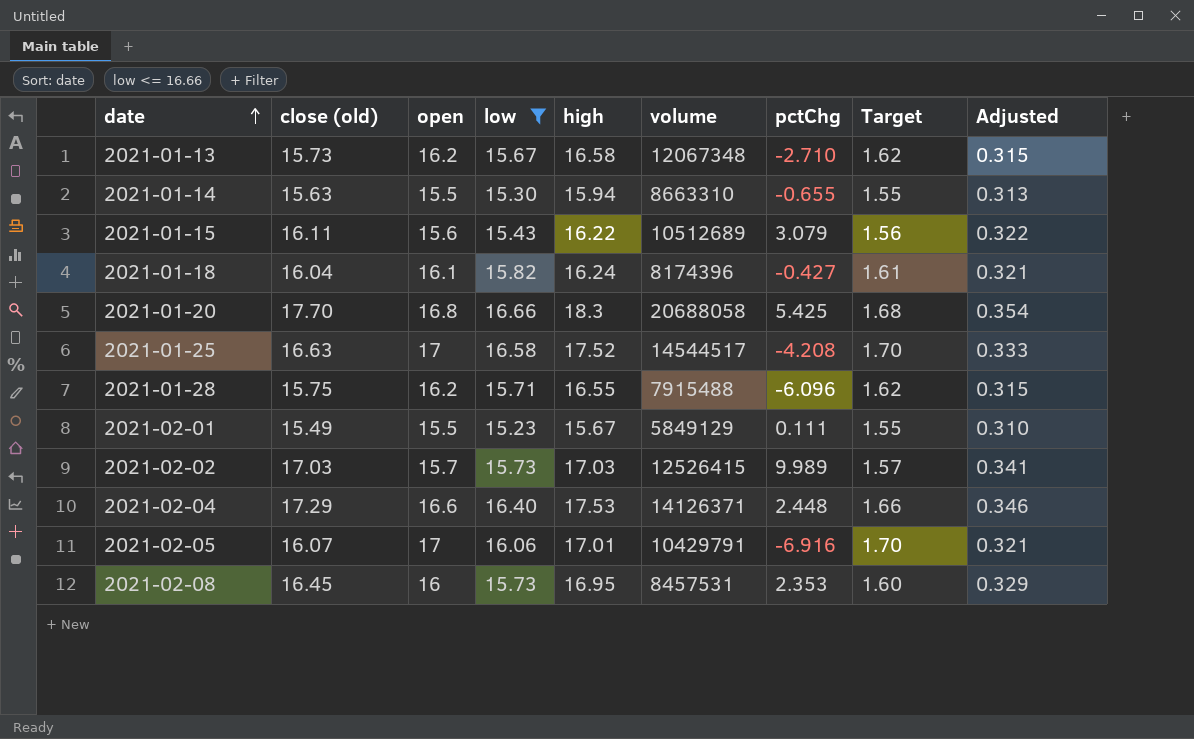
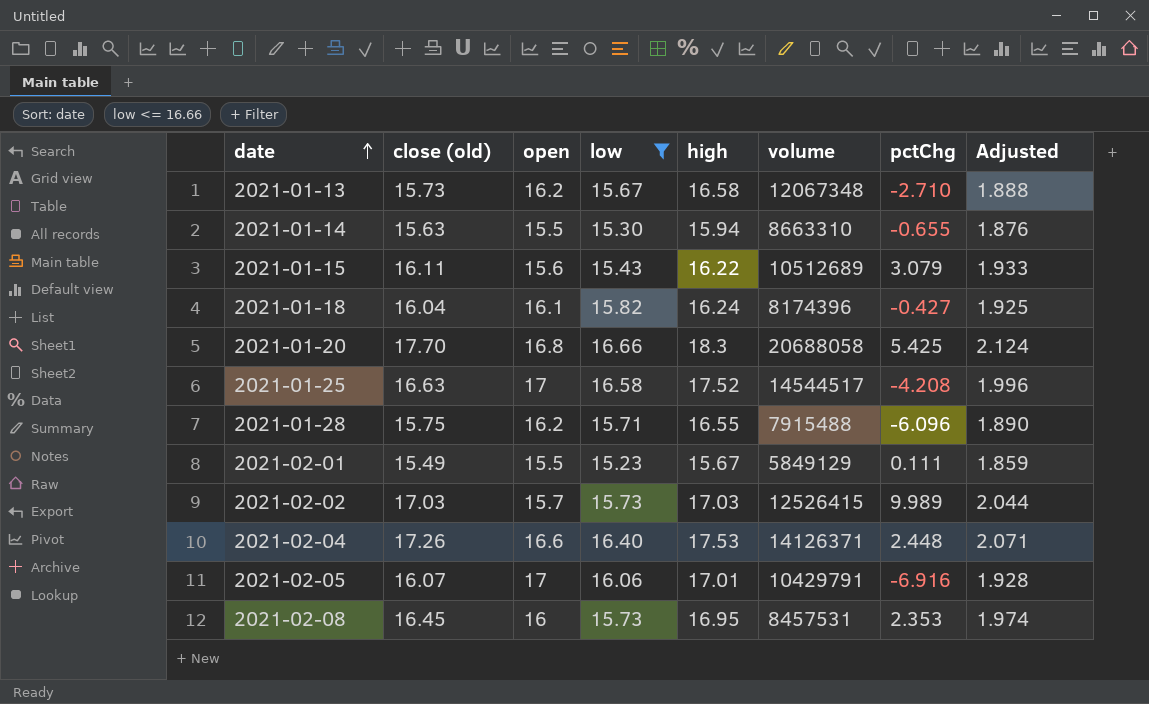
column Target | formula: [open] * 0.1 -> none
column Adjusted | formula: [close (old)] * 0.02 -> [close (old)] * 0.12
2021-02-04 | close (old): 17.29 -> 17.26

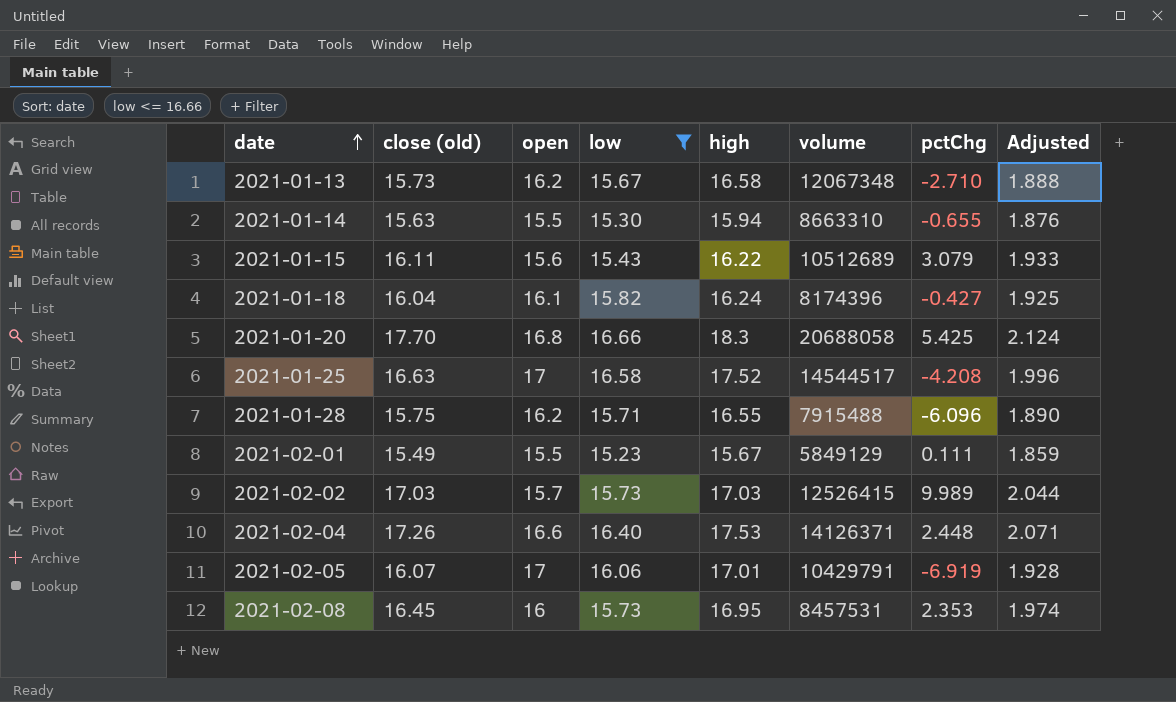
2021-02-05 | pctChg: -6.916 -> -6.919

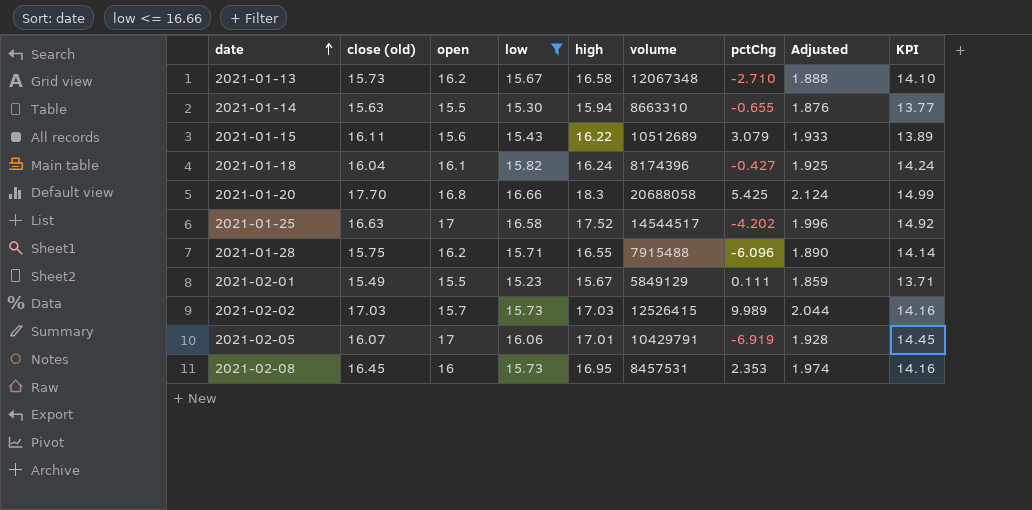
column KPI | formula: none -> [low] * 0.9
row 2021-02-04: 17.26 | 16.6 | 16.40 | 17.53 | 14126371 | 2.448 | 2.071 -> none
2021-01-25 | pctChg: -4.208 -> -4.202

